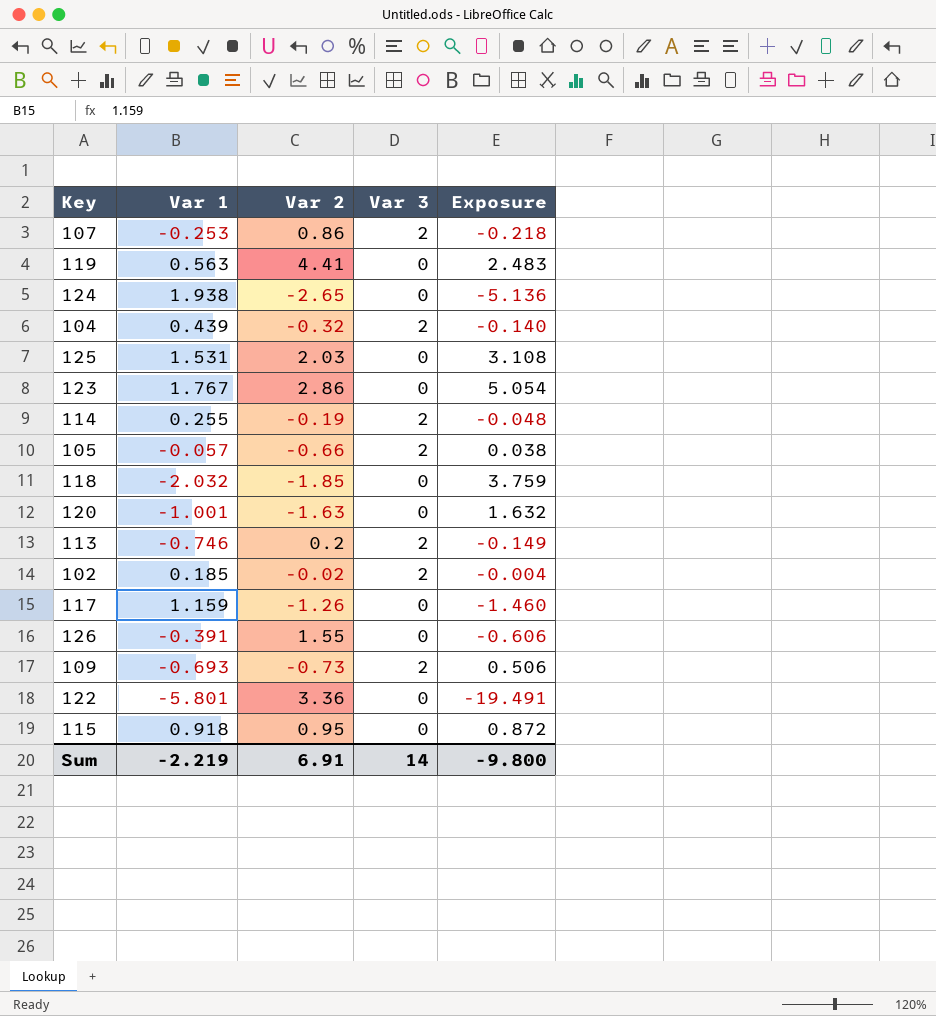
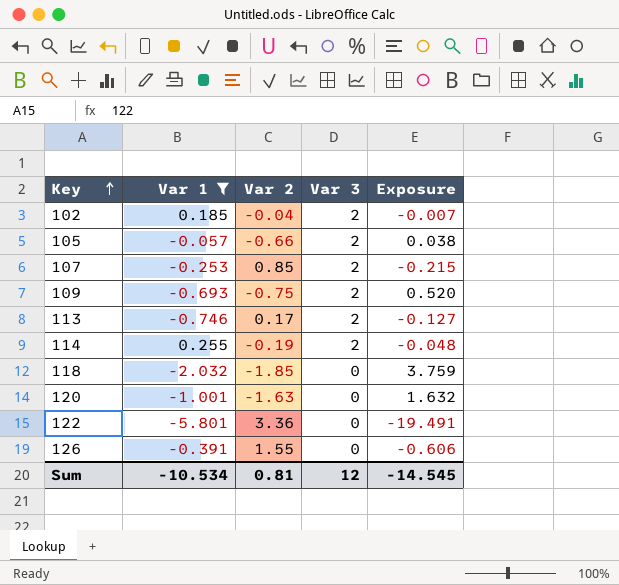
filter: none -> Var 1 <= 0.255
row order: none -> Key ascending
102 | Var 2: -0.02 -> -0.04
102 | Exposure: -0.004 -> -0.007
107 | Var 2: 0.86 -> 0.85
107 | Exposure: -0.218 -> -0.215
109 | Var 2: -0.73 -> -0.75
109 | Exposure: 0.506 -> 0.520
113 | Var 2: 0.2 -> 0.17
113 | Exposure: -0.149 -> -0.127
Sum | Var 1: -2.219 -> -10.534
Sum | Var 2: 6.91 -> 0.81
Sum | Var 3: 14 -> 12
Sum | Exposure: -9.800 -> -14.545

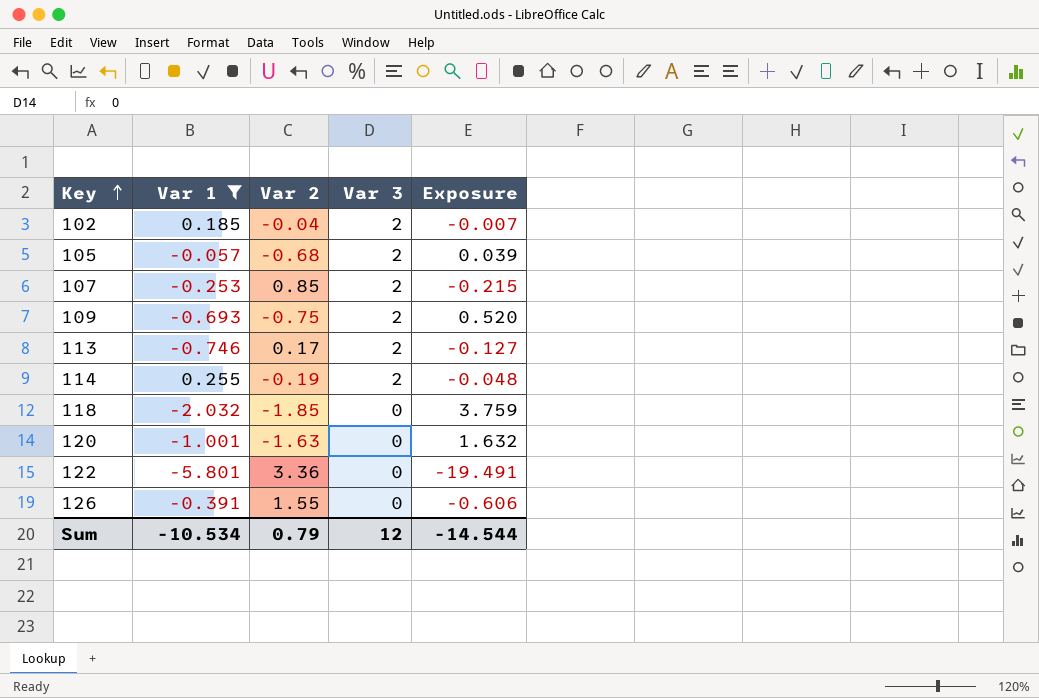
105 | Var 2: -0.66 -> -0.68
105 | Exposure: 0.038 -> 0.039
Sum | Var 2: 0.81 -> 0.79
Sum | Exposure: -14.545 -> -14.544

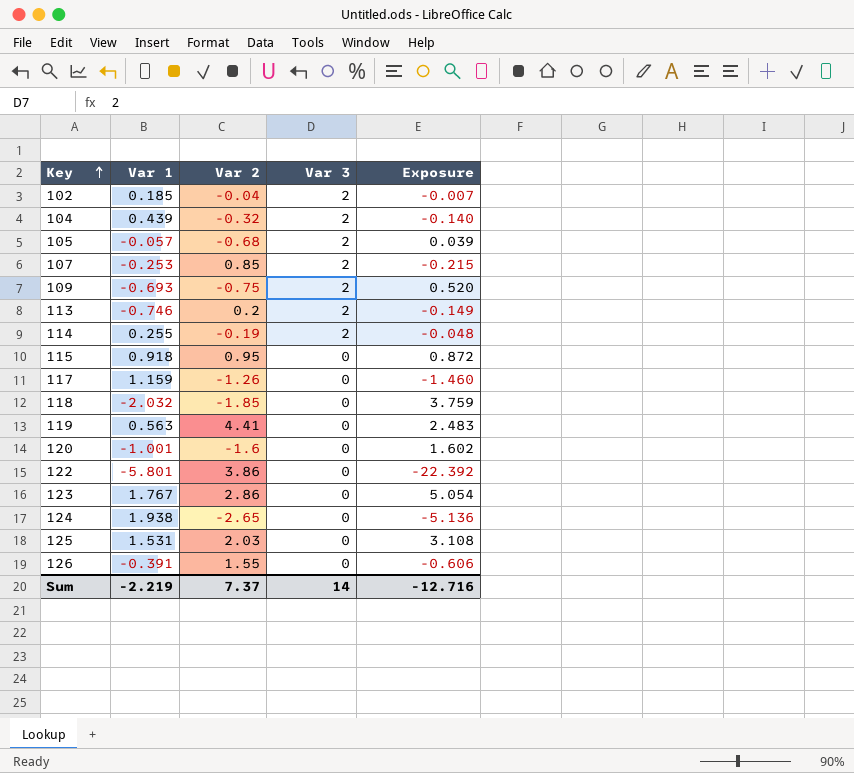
filter: Var 1 <= 0.255 -> none
113 | Var 2: 0.17 -> 0.2
113 | Exposure: -0.127 -> -0.149
120 | Var 2: -1.63 -> -1.6
120 | Exposure: 1.632 -> 1.602
122 | Var 2: 3.36 -> 3.86
122 | Exposure: -19.491 -> -22.392
Sum | Var 1: -10.534 -> -2.219
Sum | Var 2: 0.79 -> 7.37
Sum | Var 3: 12 -> 14
Sum | Exposure: -14.544 -> -12.716

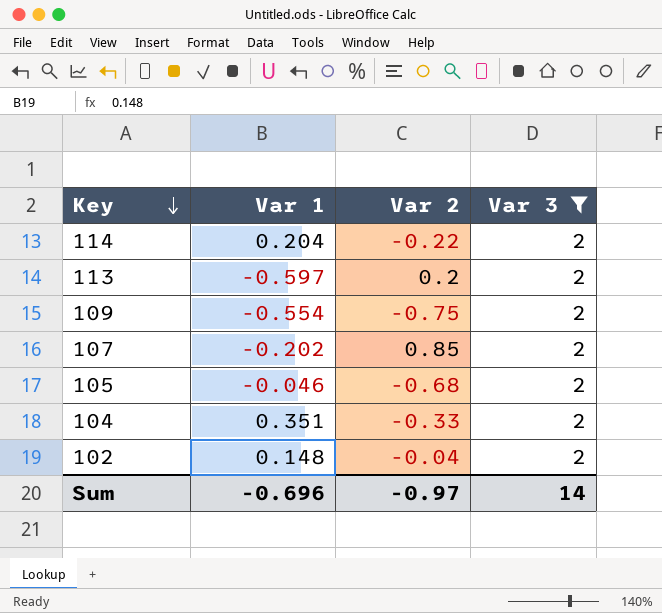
filter: none -> Var 3 = 2
row order: Key ascending -> Key descending
column Exposure | formula: [Var 1] * [Var 2] -> none
114 | Var 1: 0.255 -> 0.204
114 | Var 2: -0.19 -> -0.22
113 | Var 1: -0.746 -> -0.597
109 | Var 1: -0.693 -> -0.554
107 | Var 1: -0.253 -> -0.202
105 | Var 1: -0.057 -> -0.046
104 | Var 1: 0.439 -> 0.351
104 | Var 2: -0.32 -> -0.33
102 | Var 1: 0.185 -> 0.148
Sum | Var 1: -2.219 -> -0.696
Sum | Var 2: 7.37 -> -0.97

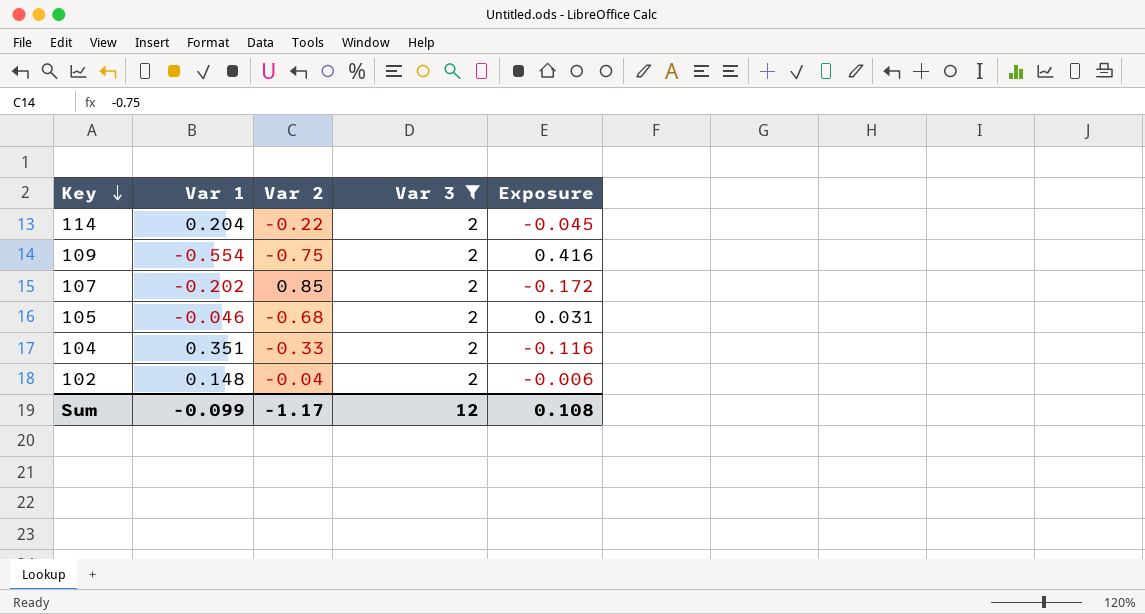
column Exposure | formula: none -> [Var 1] * [Var 2]
row 113: -0.597 | 0.2 | 2 -> none
Sum | Var 1: -0.696 -> -0.099
Sum | Var 2: -0.97 -> -1.17
Sum | Var 3: 14 -> 12

